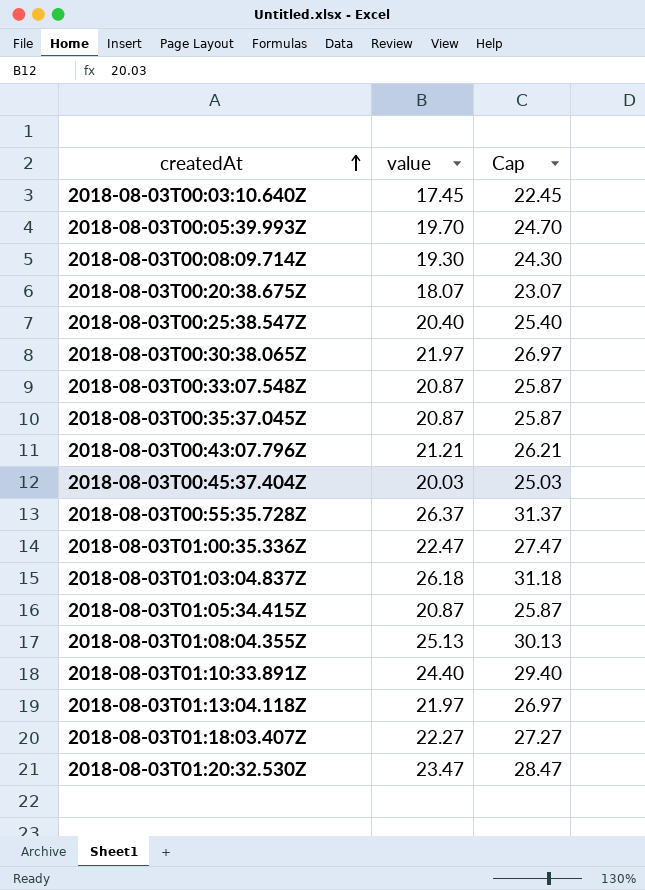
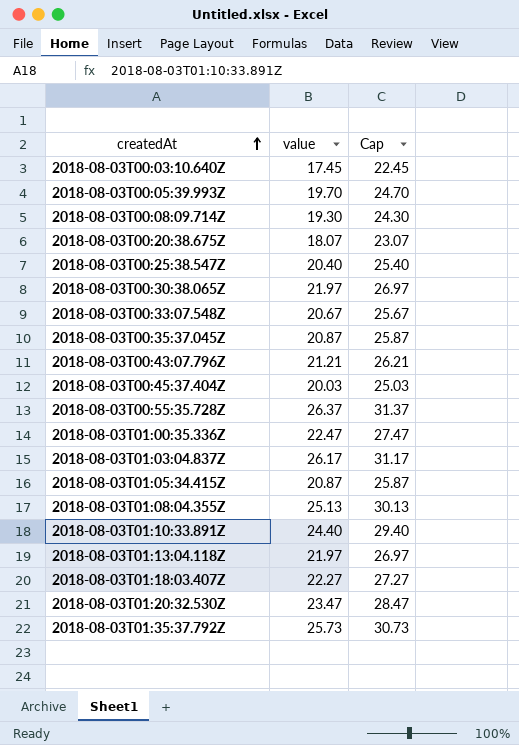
2018-08-03T00:33:07.548Z | value: 20.87 -> 20.67
2018-08-03T00:33:07.548Z | Cap: 25.87 -> 25.67
2018-08-03T01:03:04.837Z | value: 26.18 -> 26.17
2018-08-03T01:03:04.837Z | Cap: 31.18 -> 31.17
row 2018-08-03T01:35:37.792Z: none -> 25.73 | 30.73

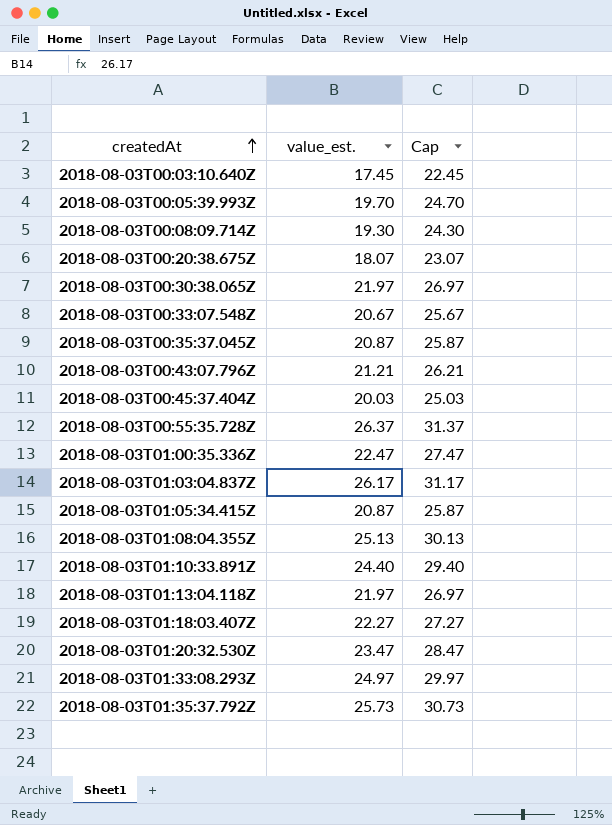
column name: value -> value_est.
row 2018-08-03T00:25:38.547Z: 20.40 | 25.40 -> none
row 2018-08-03T01:33:08.293Z: none -> 24.97 | 29.97

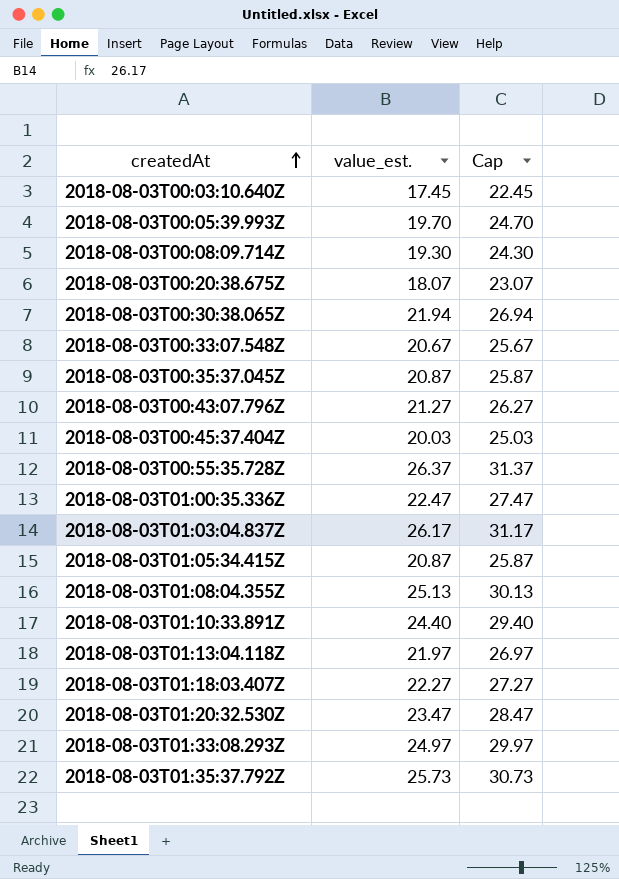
2018-08-03T00:30:38.065Z | value_est.: 21.97 -> 21.94
2018-08-03T00:30:38.065Z | Cap: 26.97 -> 26.94
2018-08-03T00:43:07.796Z | value_est.: 21.21 -> 21.27
2018-08-03T00:43:07.796Z | Cap: 26.21 -> 26.27

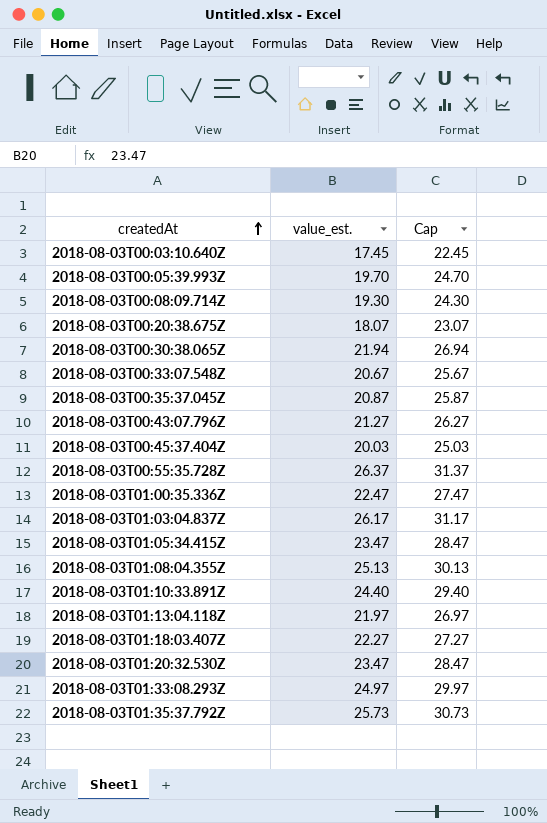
2018-08-03T01:05:34.415Z | value_est.: 20.87 -> 23.47
2018-08-03T01:05:34.415Z | Cap: 25.87 -> 28.47

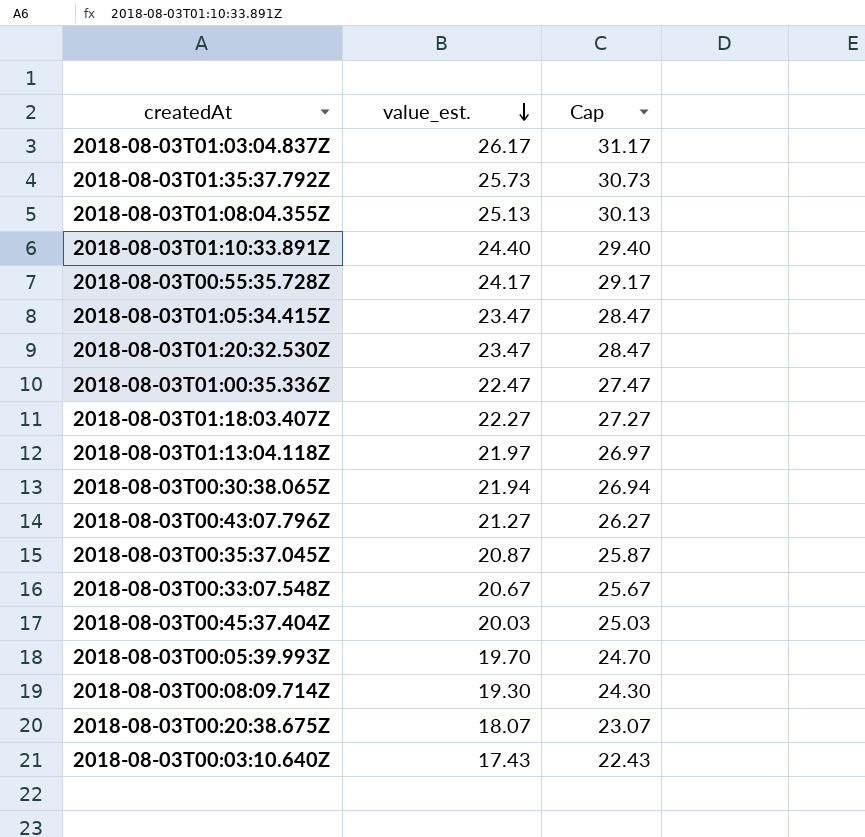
row order: createdAt ascending -> value_est. descending
row 2018-08-03T01:33:08.293Z: 24.97 | 29.97 -> none
2018-08-03T00:55:35.728Z | value_est.: 26.37 -> 24.17
2018-08-03T00:55:35.728Z | Cap: 31.37 -> 29.17
2018-08-03T00:03:10.640Z | value_est.: 17.45 -> 17.43
2018-08-03T00:03:10.640Z | Cap: 22.45 -> 22.43

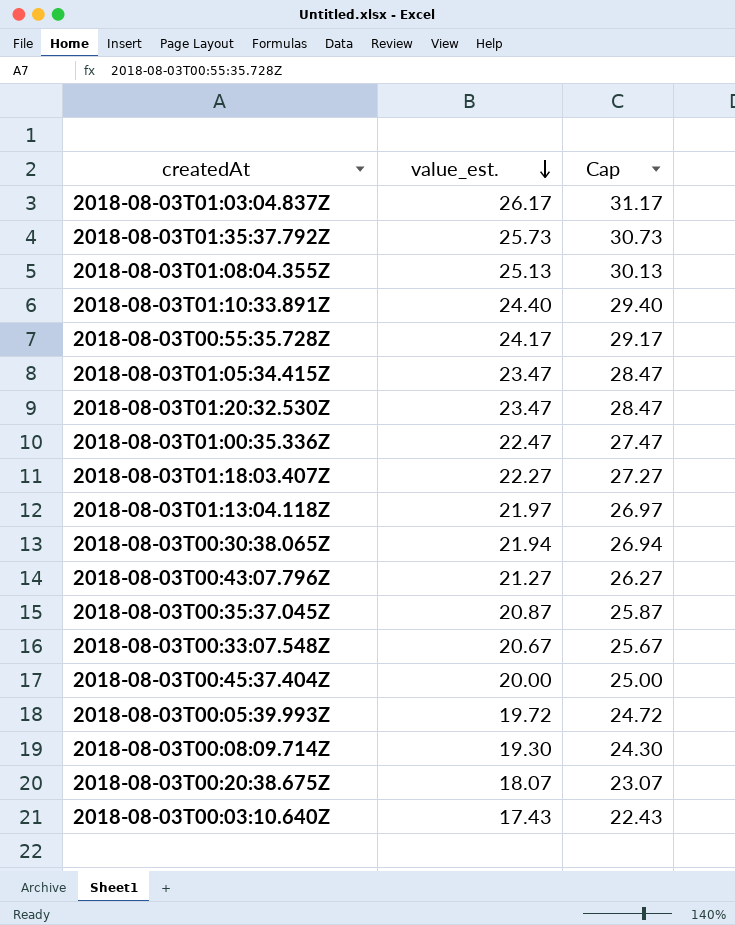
2018-08-03T00:45:37.404Z | value_est.: 20.03 -> 20.00
2018-08-03T00:45:37.404Z | Cap: 25.03 -> 25.00
2018-08-03T00:05:39.993Z | value_est.: 19.70 -> 19.72
2018-08-03T00:05:39.993Z | Cap: 24.70 -> 24.72

